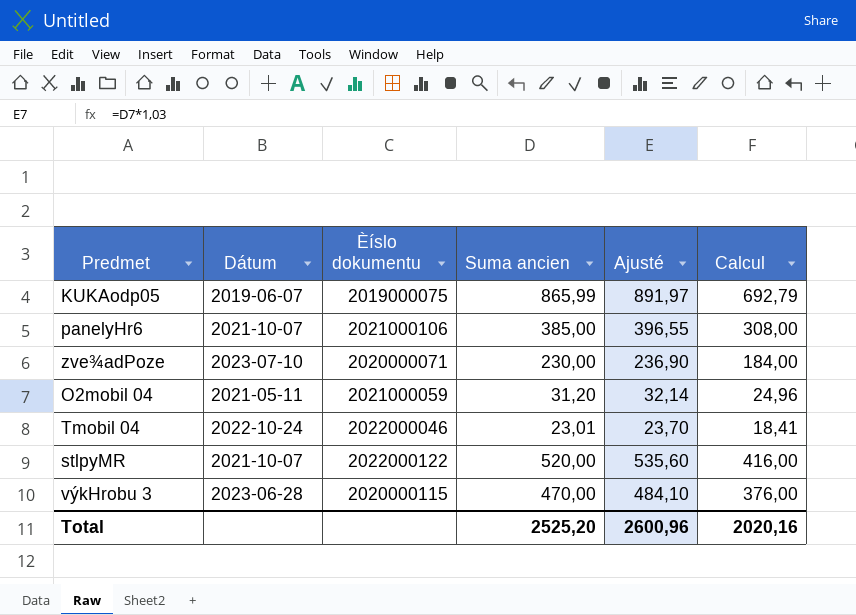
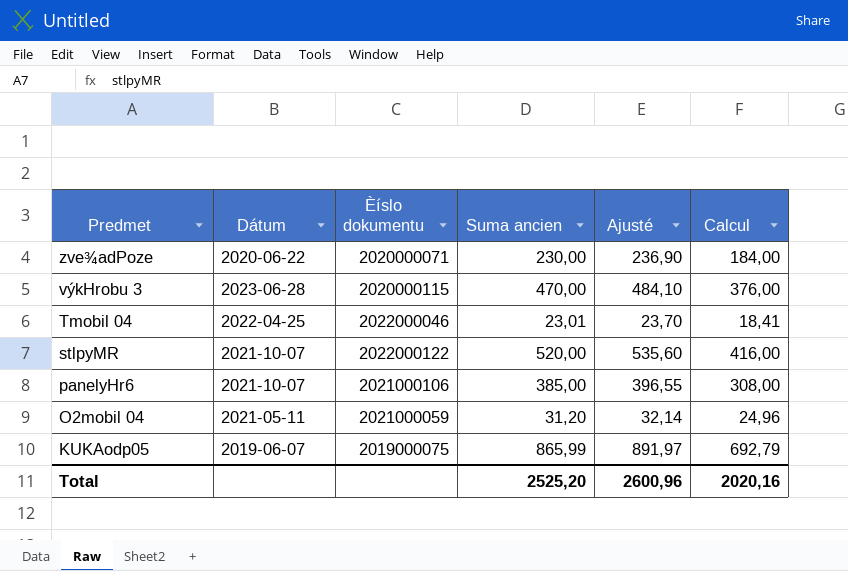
row order: none -> Predmet descending
zve¾adPoze | Dátum: 2023-07-10 -> 2020-06-22
Tmobil 04 | Dátum: 2022-10-24 -> 2022-04-25

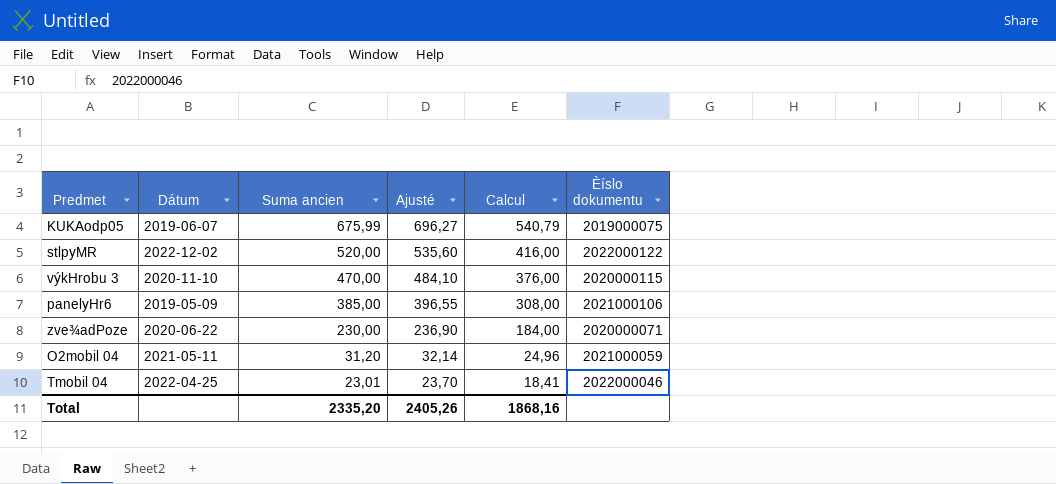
row order: Predmet descending -> Suma ancien descending
column Èíslo dokumentu | position: 3 -> 6
KUKAodp05 | Suma ancien: 865,99 -> 675,99
KUKAodp05 | Ajusté: 891,97 -> 696,27
KUKAodp05 | Calcul: 692,79 -> 540,79
stlpyMR | Dátum: 2021-10-07 -> 2022-12-02
výkHrobu 3 | Dátum: 2023-06-28 -> 2020-11-10
panelyHr6 | Dátum: 2021-10-07 -> 2019-05-09
Total | Suma ancien: 2525,20 -> 2335,20
Total | Ajusté: 2600,96 -> 2405,26
Total | Calcul: 2020,16 -> 1868,16

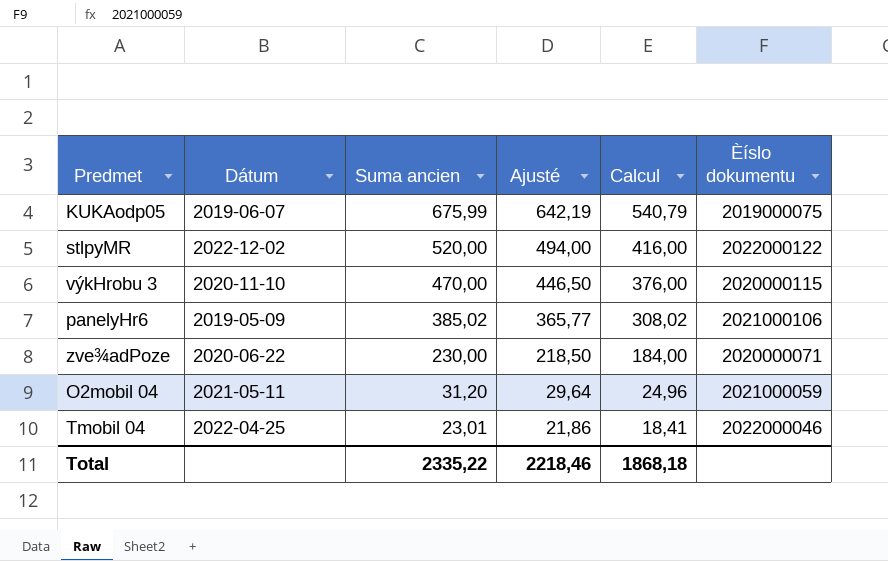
column Ajusté | formula: [Suma ancien] * 1,03 -> [Suma ancien] * 0,95
panelyHr6 | Suma ancien: 385,00 -> 385,02
panelyHr6 | Calcul: 308,00 -> 308,02
Total | Suma ancien: 2335,20 -> 2335,22
Total | Ajusté: 2405,26 -> 2218,46
Total | Calcul: 1868,16 -> 1868,18

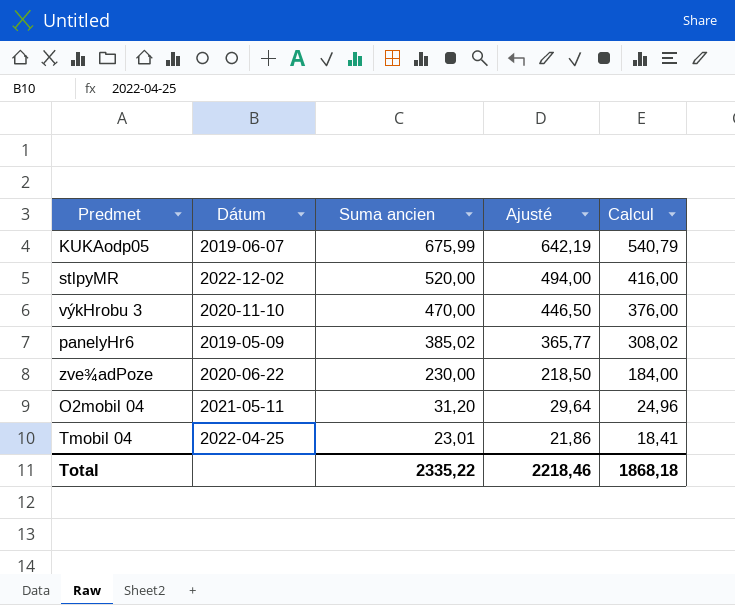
column Èíslo dokumentu | position: 6 -> none

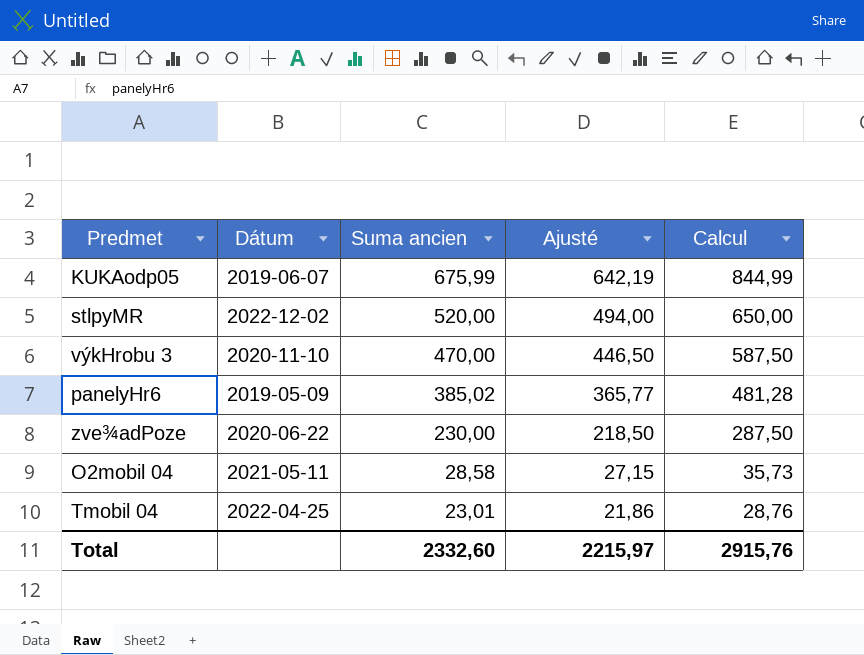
column Calcul | formula: [Suma ancien] * 0,8 -> [Suma ancien] * 1,25
O2mobil 04 | Suma ancien: 31,20 -> 28,58
O2mobil 04 | Ajusté: 29,64 -> 27,15
Total | Suma ancien: 2335,22 -> 2332,60
Total | Ajusté: 2218,46 -> 2215,97
Total | Calcul: 1868,18 -> 2915,76

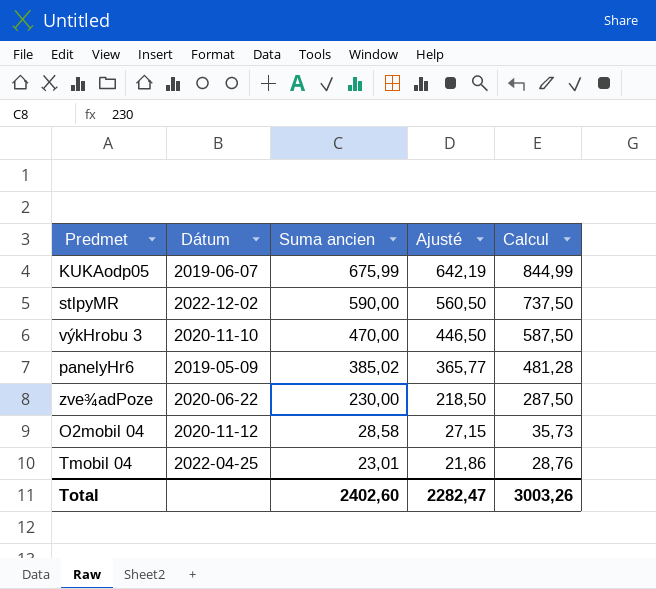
stlpyMR | Suma ancien: 520,00 -> 590,00
stlpyMR | Ajusté: 494,00 -> 560,50
stlpyMR | Calcul: 650,00 -> 737,50
O2mobil 04 | Dátum: 2021-05-11 -> 2020-11-12
Total | Suma ancien: 2332,60 -> 2402,60
Total | Ajusté: 2215,97 -> 2282,47
Total | Calcul: 2915,76 -> 3003,26

